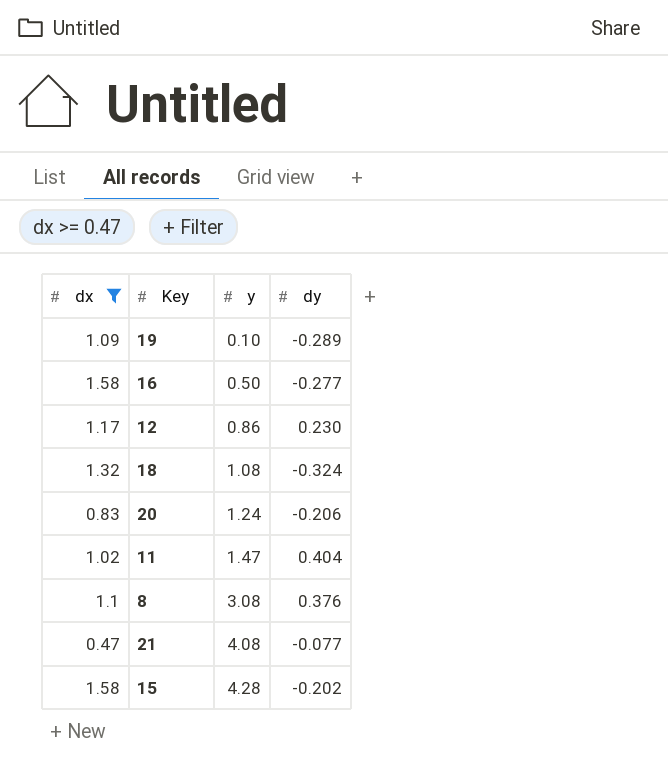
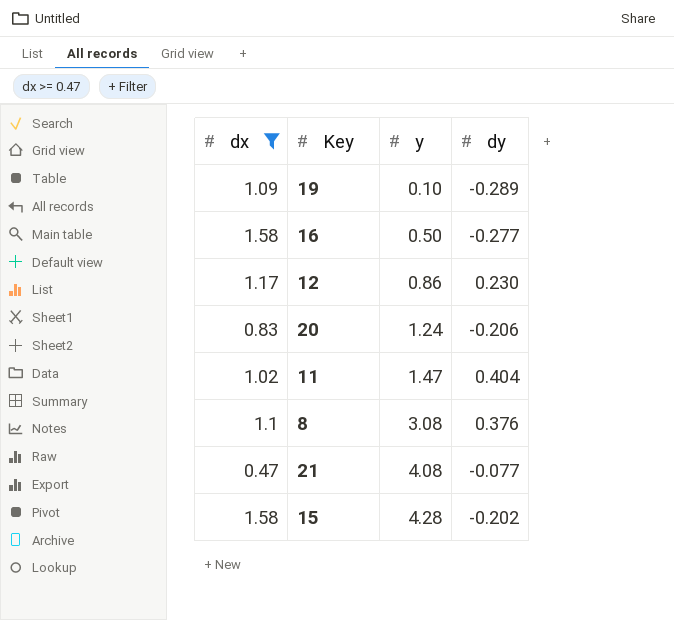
row 18: 1.32 | 1.08 | -0.324 -> none

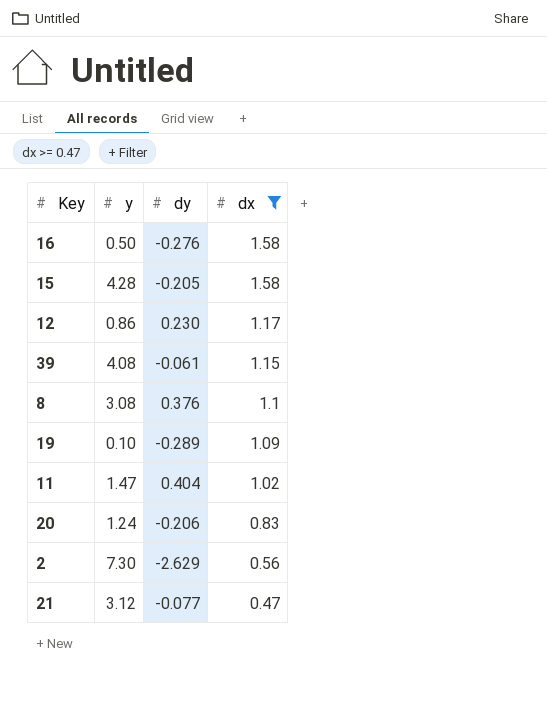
row order: y ascending -> dx descending
column dx | position: 1 -> 4
16 | dy: -0.277 -> -0.276
15 | dy: -0.202 -> -0.205
row 39: none -> 4.08 | -0.061 | 1.15
row 2: none -> 7.30 | -2.629 | 0.56
21 | y: 4.08 -> 3.12

